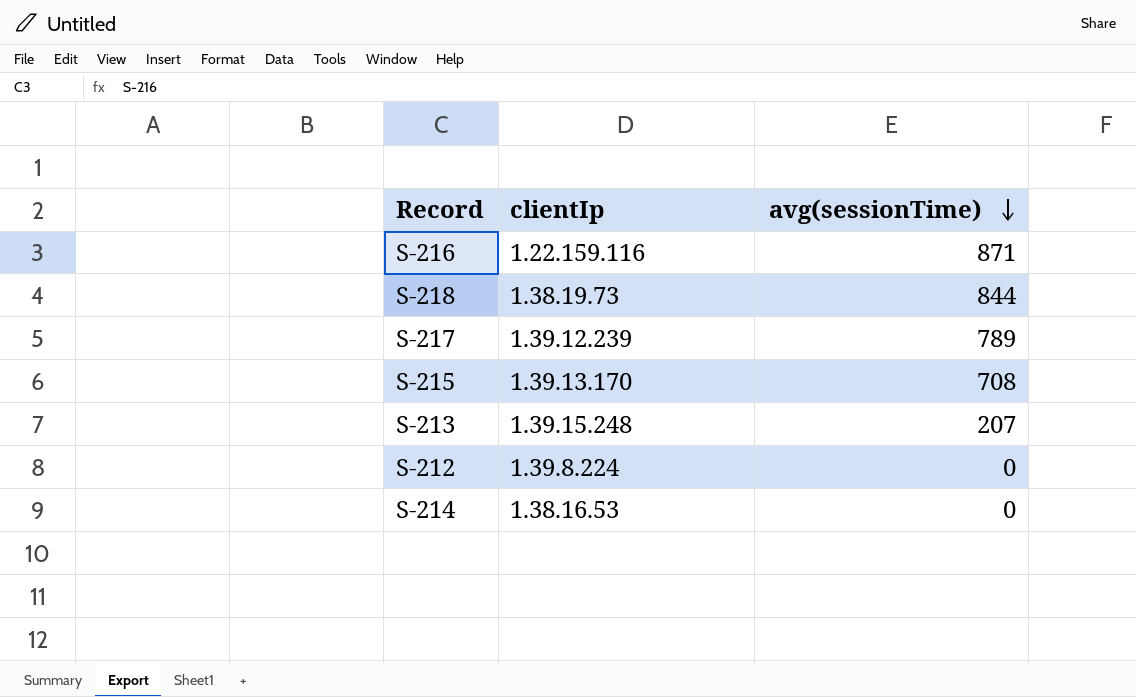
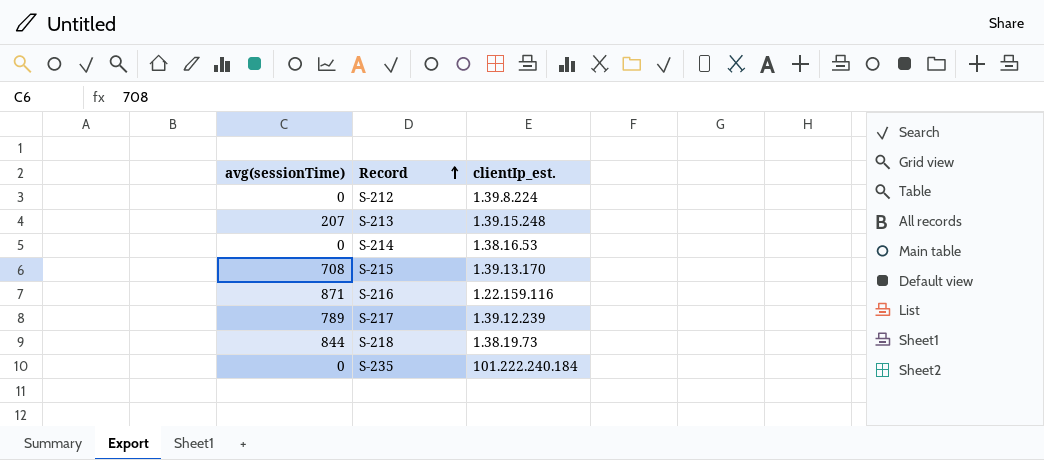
row order: avg(sessionTime) descending -> Record ascending
column avg(sessionTime) | position: 3 -> 1
column name: clientIp -> clientIp_est.
row S-235: none -> 0 | 101.222.240.184

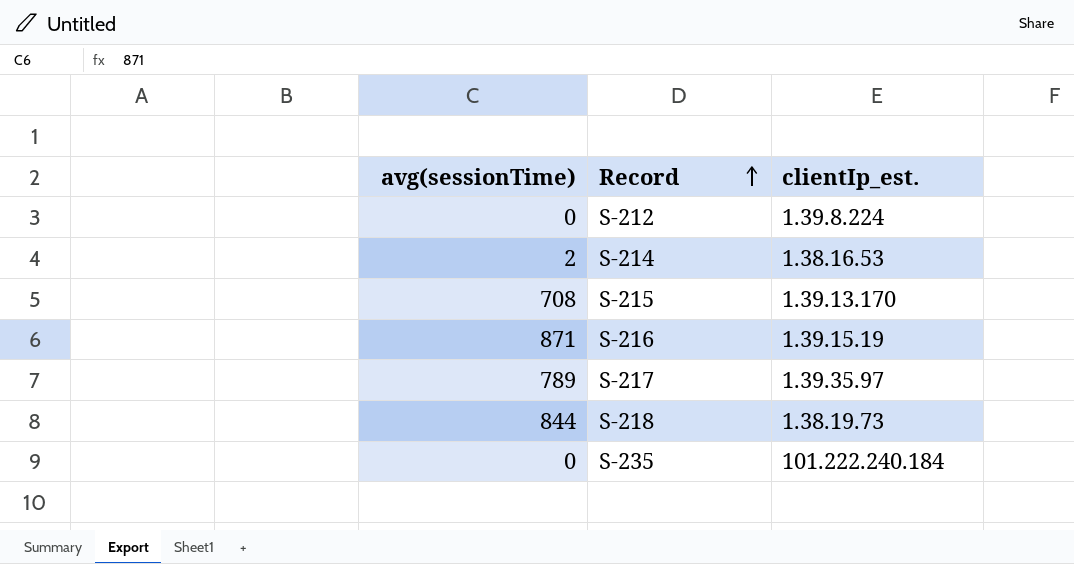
row S-213: 207 | 1.39.15.248 -> none
S-214 | avg(sessionTime): 0 -> 2
S-216 | clientIp_est.: 1.22.159.116 -> 1.39.15.19
S-217 | clientIp_est.: 1.39.12.239 -> 1.39.35.97

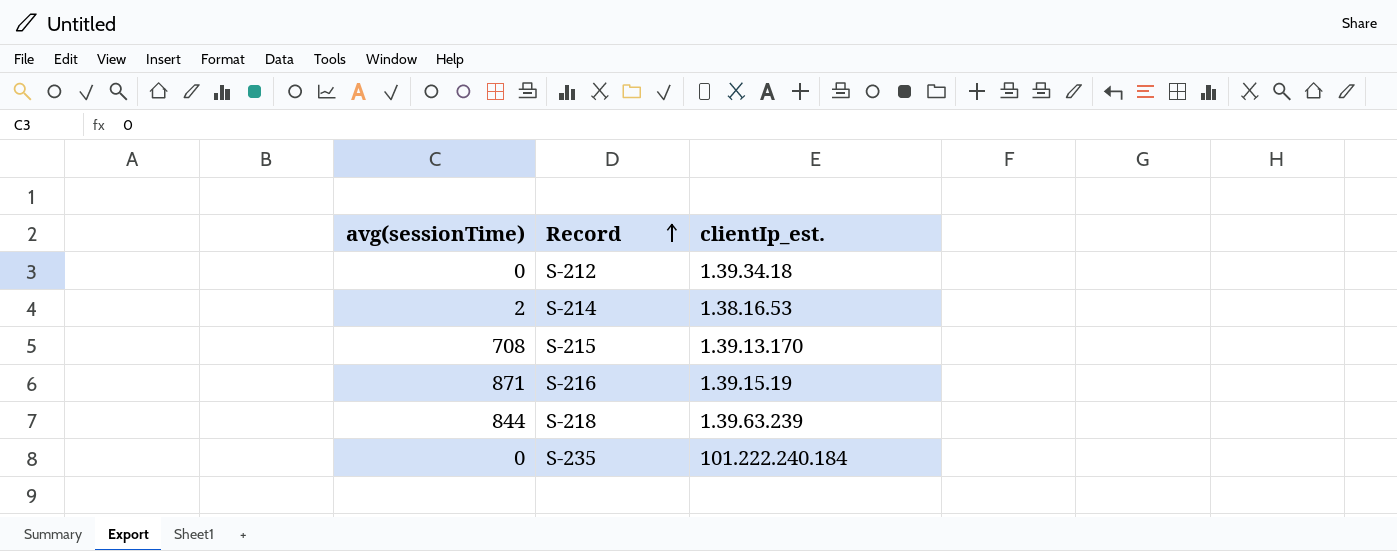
row S-217: 789 | 1.39.35.97 -> none
S-212 | clientIp_est.: 1.39.8.224 -> 1.39.34.18
S-218 | clientIp_est.: 1.38.19.73 -> 1.39.63.239

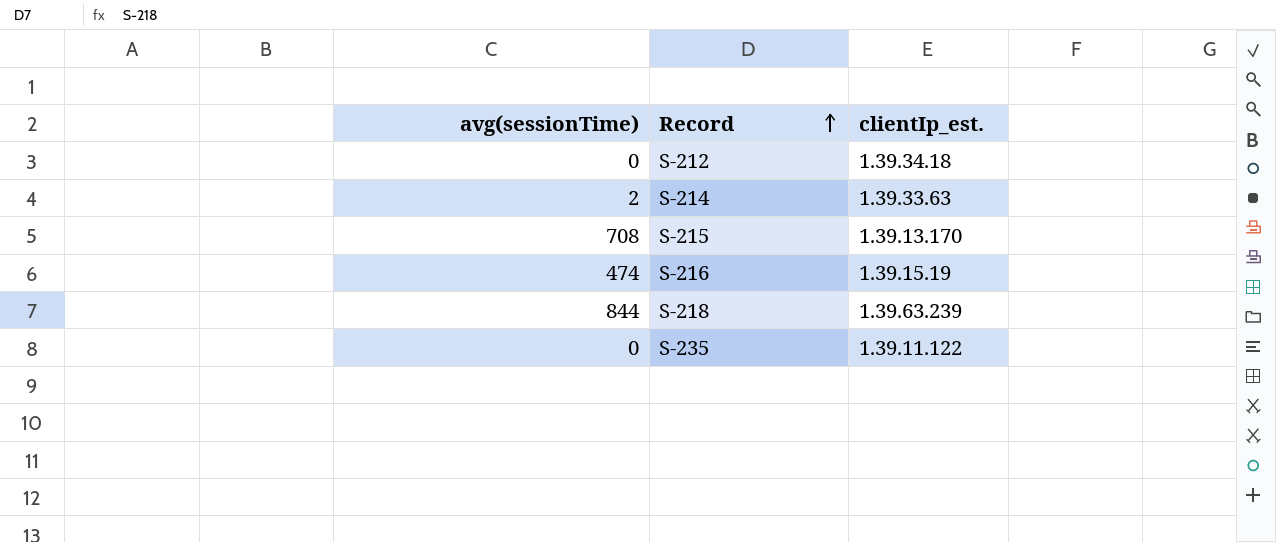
S-214 | clientIp_est.: 1.38.16.53 -> 1.39.33.63
S-216 | avg(sessionTime): 871 -> 474
S-235 | clientIp_est.: 101.222.240.184 -> 1.39.11.122

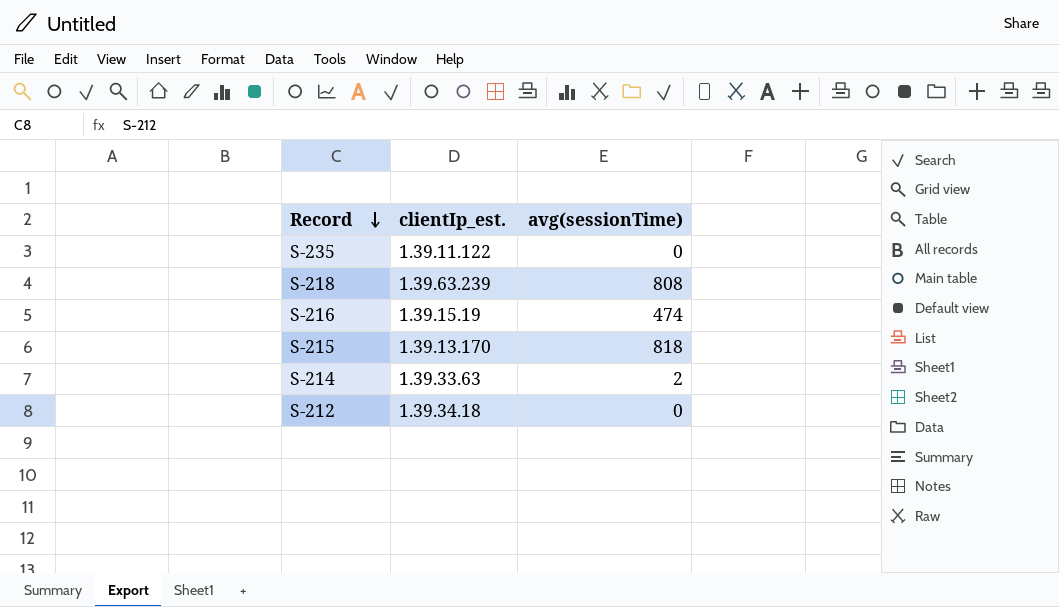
row order: Record ascending -> Record descending
column avg(sessionTime) | position: 1 -> 3
S-218 | avg(sessionTime): 844 -> 808
S-215 | avg(sessionTime): 708 -> 818

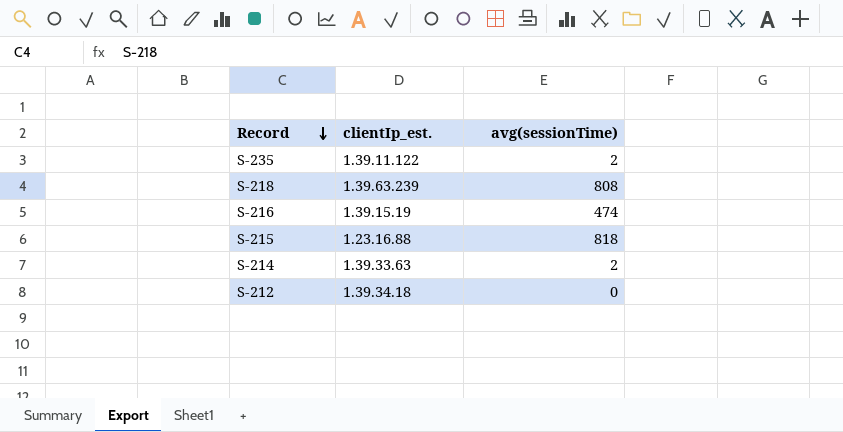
S-235 | avg(sessionTime): 0 -> 2
S-215 | clientIp_est.: 1.39.13.170 -> 1.23.16.88

